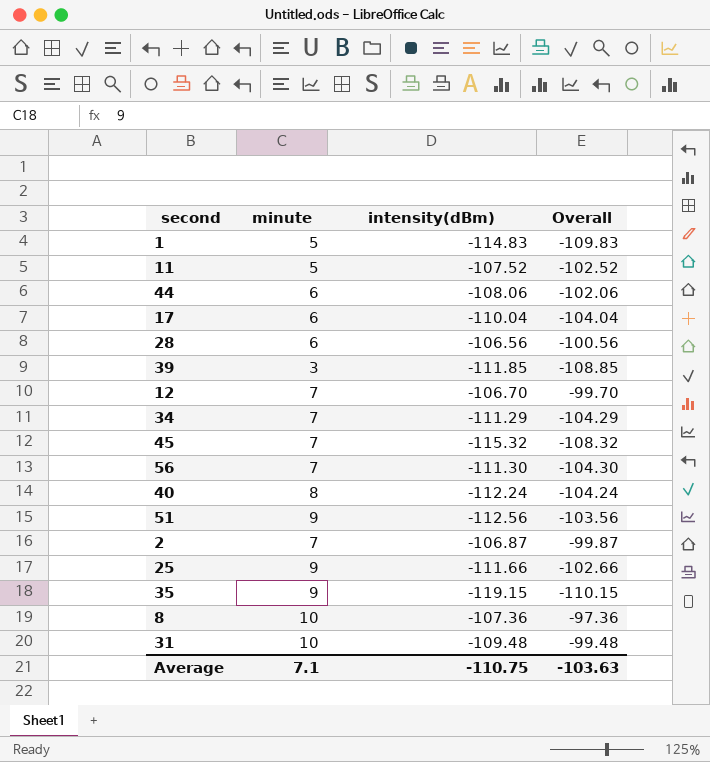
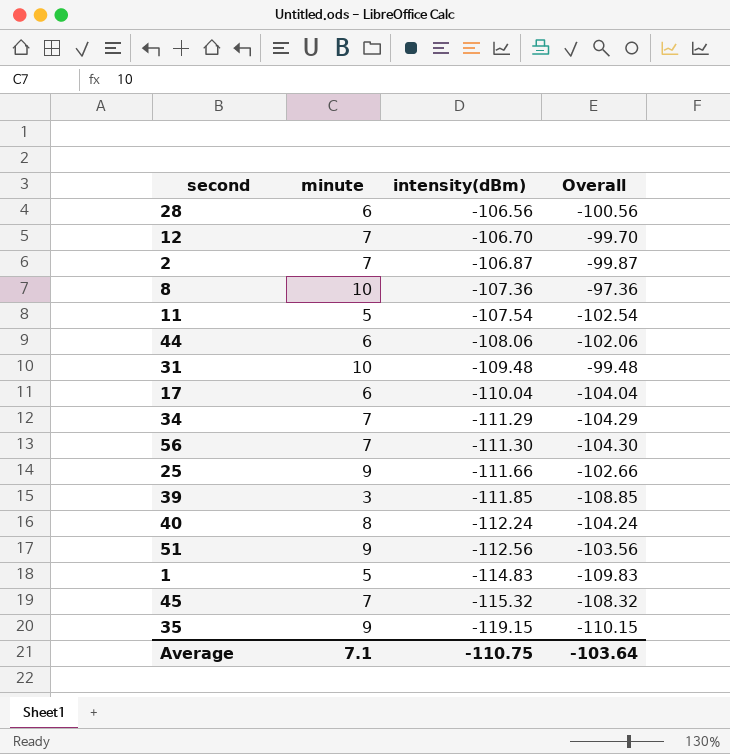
row order: none -> intensity(dBm) descending
11 | intensity(dBm): -107.52 -> -107.54
11 | Overall: -102.52 -> -102.54
Average | Overall: -103.63 -> -103.64

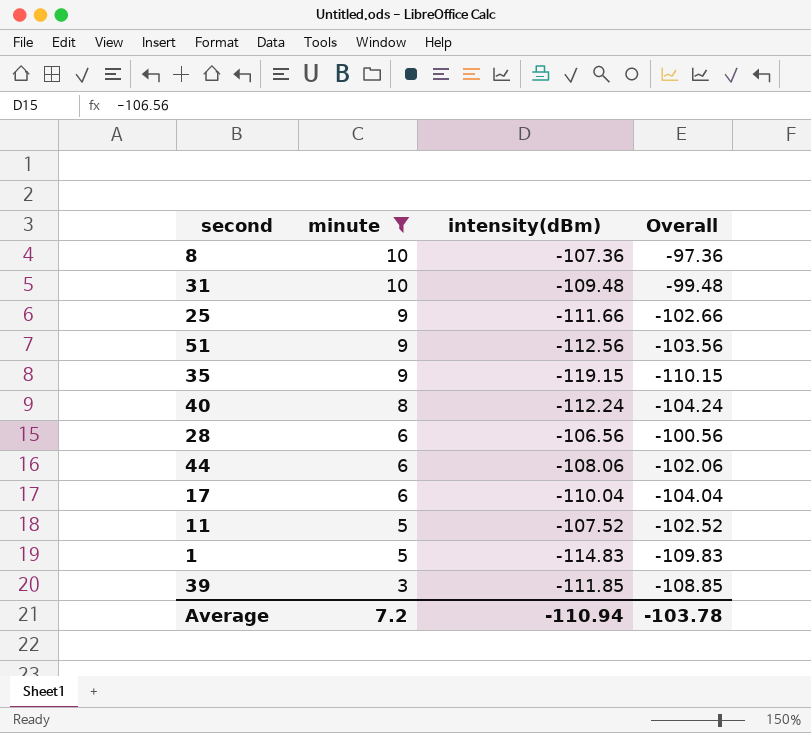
filter: none -> minute != 7
row order: intensity(dBm) descending -> minute descending
11 | intensity(dBm): -107.54 -> -107.52
11 | Overall: -102.54 -> -102.52
Average | minute: 7.1 -> 7.2
Average | intensity(dBm): -110.75 -> -110.94
Average | Overall: -103.64 -> -103.78

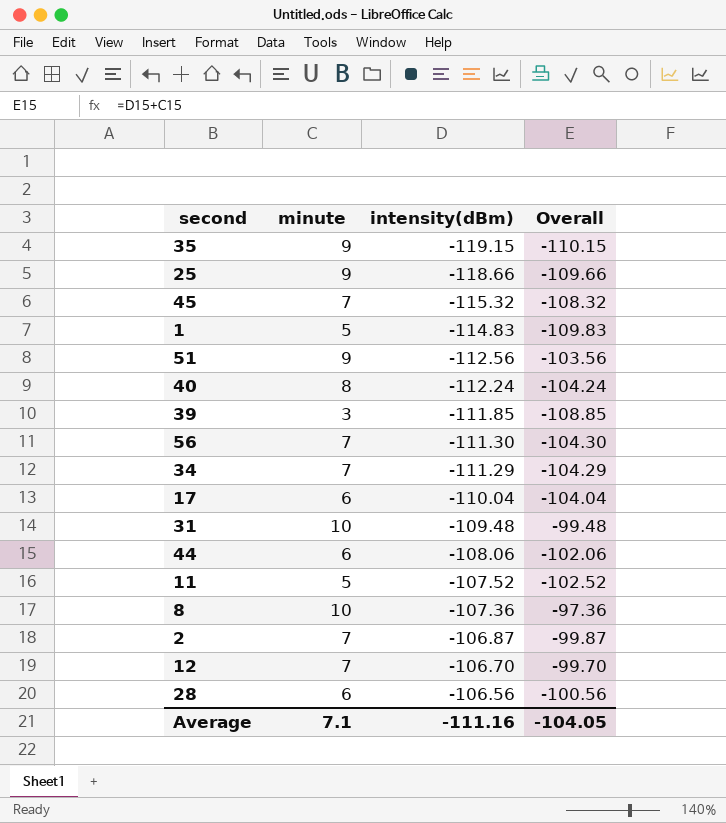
filter: minute != 7 -> none
row order: minute descending -> intensity(dBm) ascending
25 | intensity(dBm): -111.66 -> -118.66
25 | Overall: -102.66 -> -109.66
Average | minute: 7.2 -> 7.1
Average | intensity(dBm): -110.94 -> -111.16
Average | Overall: -103.78 -> -104.05

